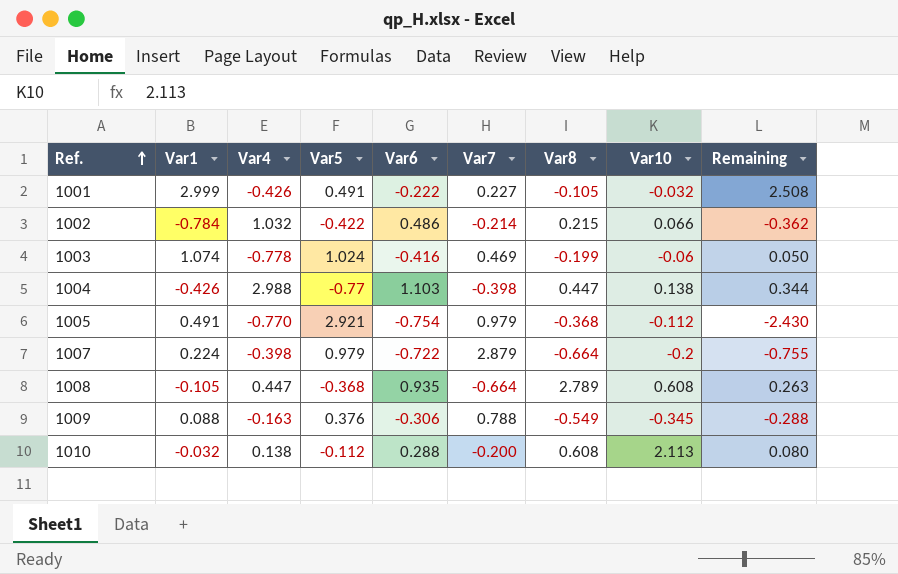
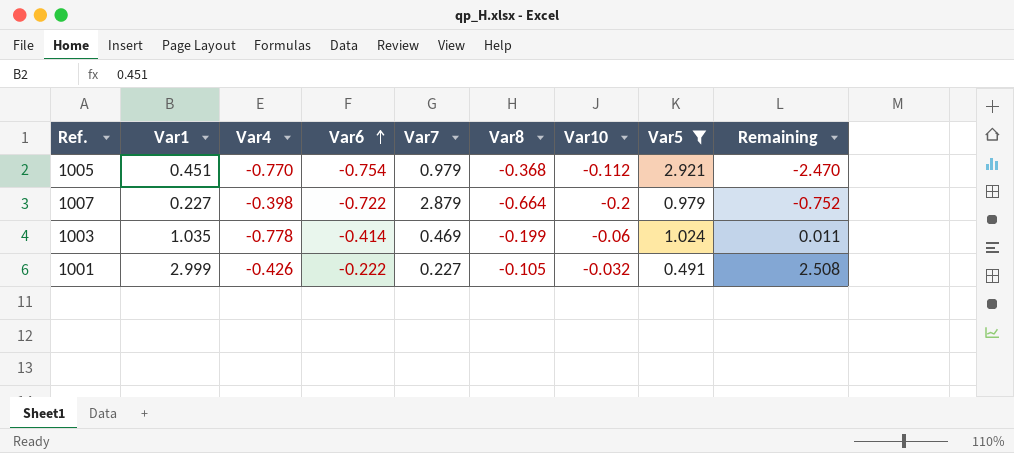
filter: none -> Var5 >= 0.491
row order: Ref. ascending -> Var6 ascending
column Var5 | position: 4 -> 8
1005 | Var1: 0.491 -> 0.451
1005 | Remaining: -2.430 -> -2.470
1007 | Var1: 0.224 -> 0.227
1007 | Remaining: -0.755 -> -0.752
1003 | Var1: 1.074 -> 1.035
1003 | Var6: -0.416 -> -0.414
1003 | Remaining: 0.050 -> 0.011

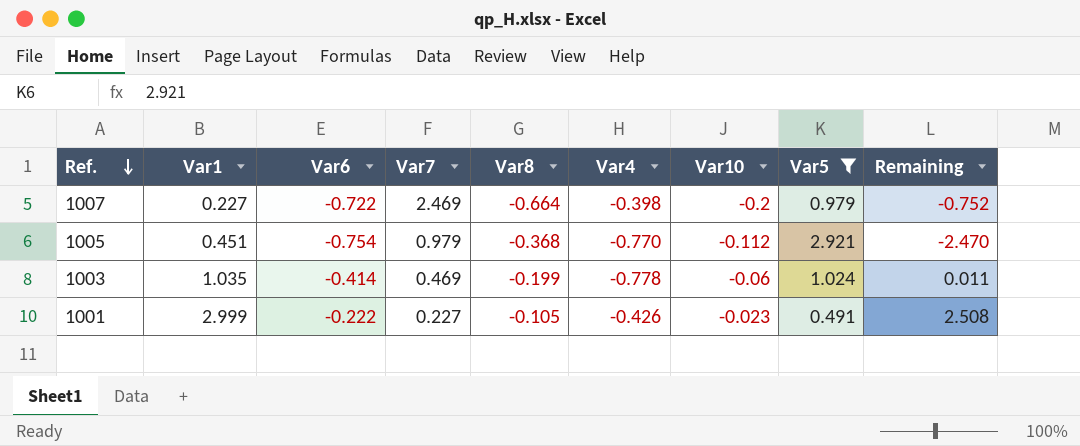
row order: Var6 ascending -> Ref. descending
column Var4 | position: 3 -> 6
1007 | Var7: 2.879 -> 2.469
1001 | Var10: -0.032 -> -0.023

